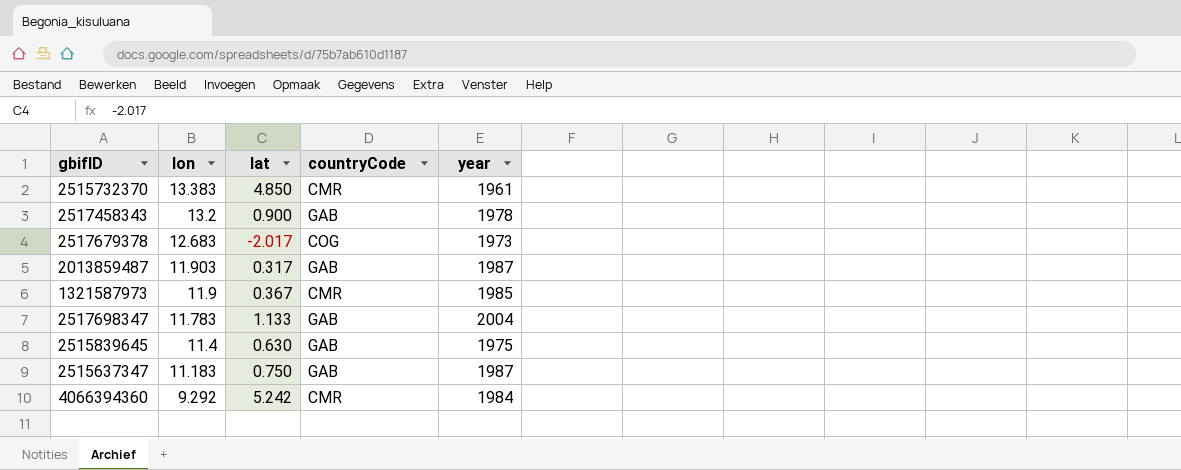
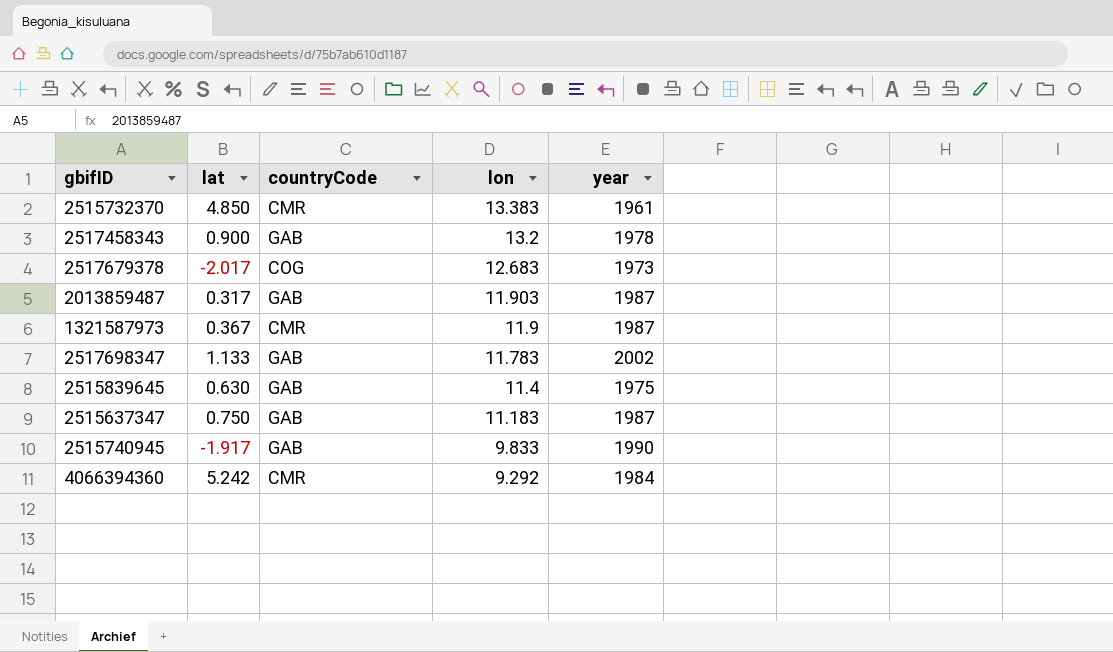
column lon | position: 2 -> 4
1321587973 | year: 1985 -> 1987
2517698347 | year: 2004 -> 2002
row 2515740945: none -> -1.917 | GAB | 9.833 | 1990

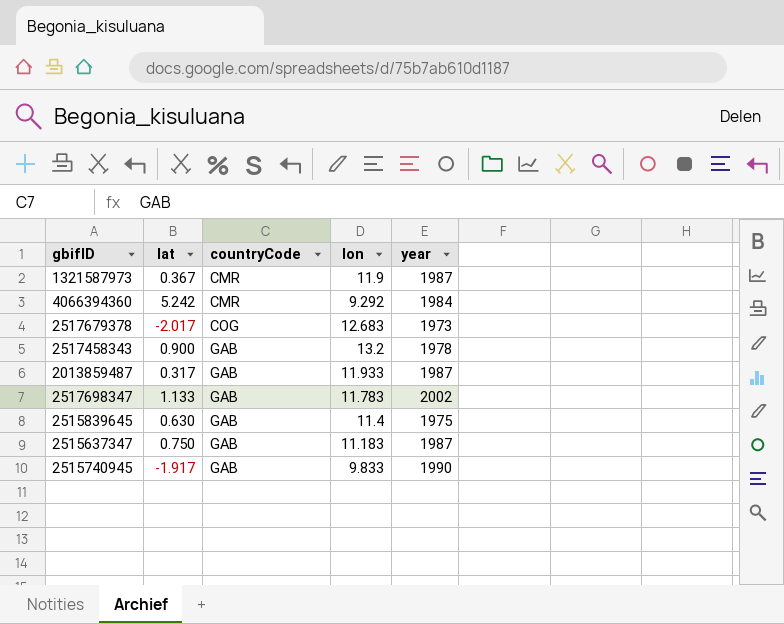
row order: lon descending -> countryCode ascending
row 2515732370: 4.850 | CMR | 13.383 | 1961 -> none
2013859487 | lon: 11.903 -> 11.933

